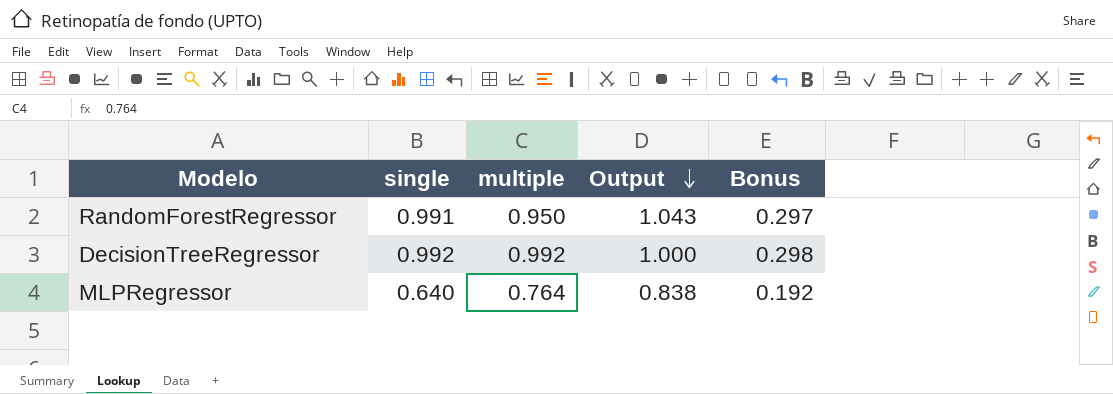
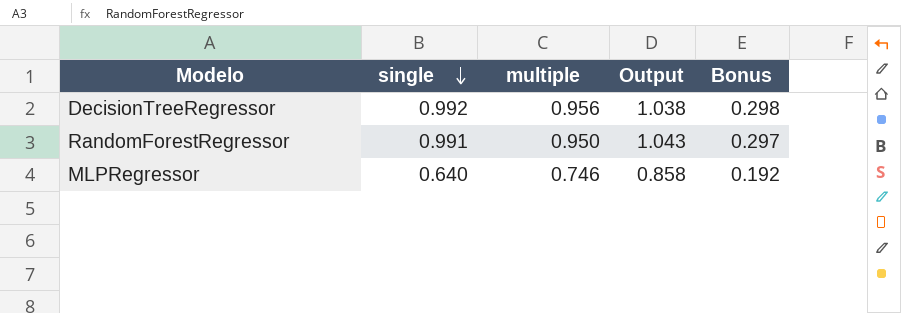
row order: Output descending -> single descending
DecisionTreeRegressor | multiple: 0.992 -> 0.956
DecisionTreeRegressor | Output: 1.000 -> 1.038
MLPRegressor | multiple: 0.764 -> 0.746
MLPRegressor | Output: 0.838 -> 0.858

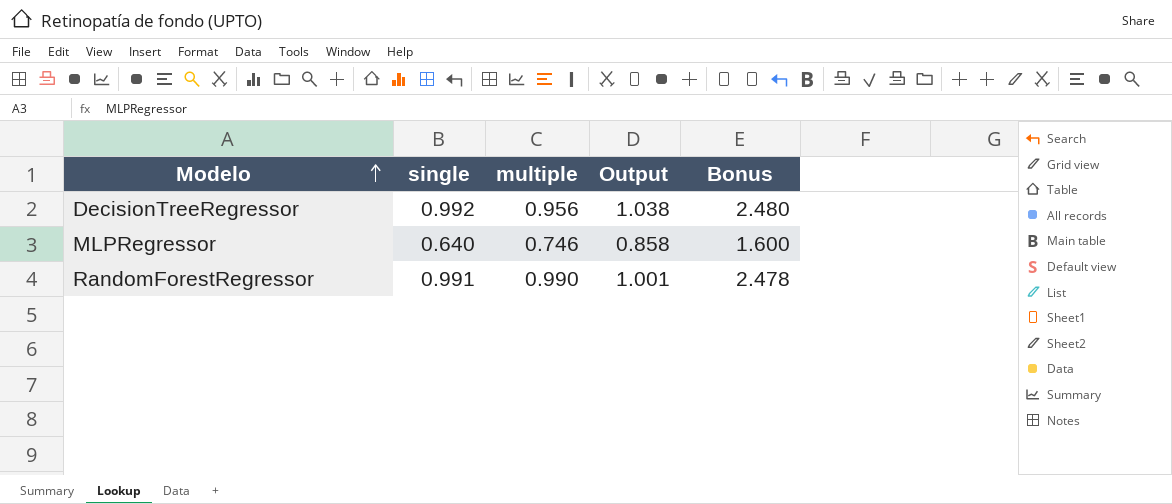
row order: single descending -> Modelo ascending
column Bonus | formula: [single] * 0.3 -> [single] * 2.5
RandomForestRegressor | multiple: 0.950 -> 0.990
RandomForestRegressor | Output: 1.043 -> 1.001

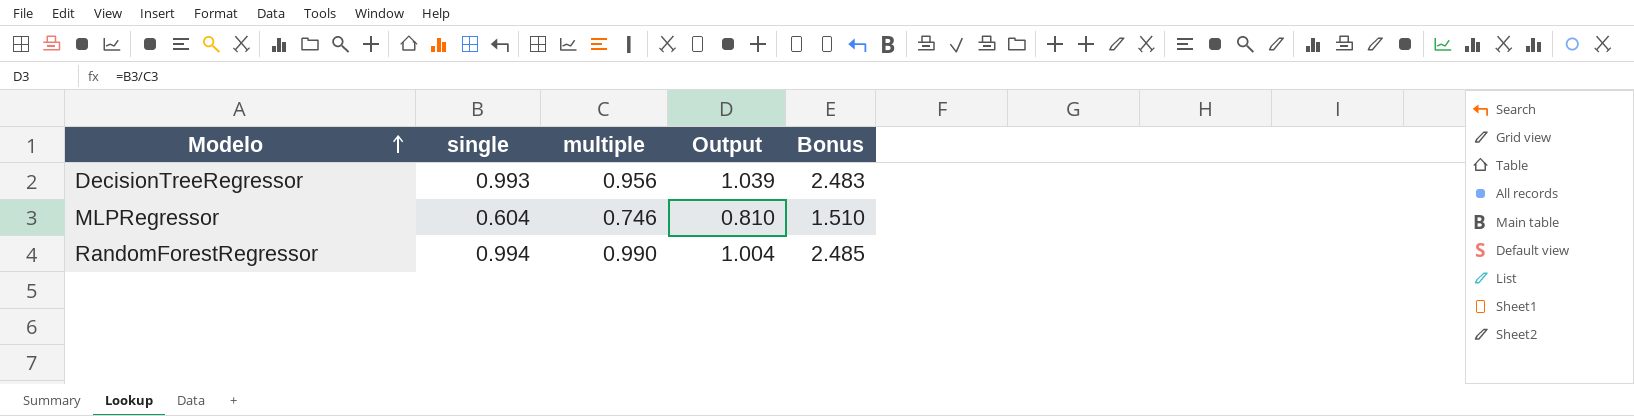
DecisionTreeRegressor | single: 0.992 -> 0.993
DecisionTreeRegressor | Output: 1.038 -> 1.039
DecisionTreeRegressor | Bonus: 2.480 -> 2.483
MLPRegressor | single: 0.640 -> 0.604
MLPRegressor | Output: 0.858 -> 0.810
MLPRegressor | Bonus: 1.600 -> 1.510
RandomForestRegressor | single: 0.991 -> 0.994
RandomForestRegressor | Output: 1.001 -> 1.004
RandomForestRegressor | Bonus: 2.478 -> 2.485

